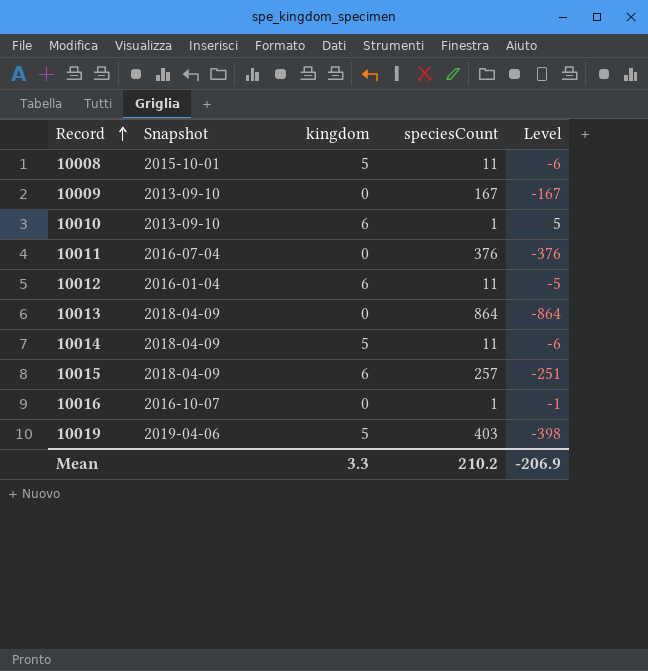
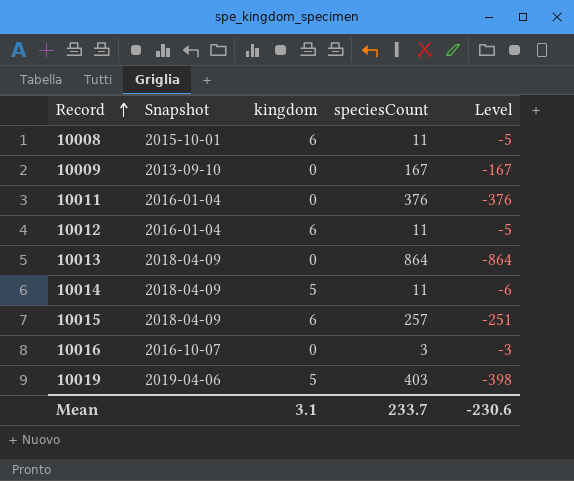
row 10010: 2013-09-10 | 6 | 1 | 5 -> none
10008 | kingdom: 5 -> 6
10008 | Level: -6 -> -5
10011 | Snapshot: 2016-07-04 -> 2016-01-04
10016 | speciesCount: 1 -> 3
10016 | Level: -1 -> -3
Mean | kingdom: 3.3 -> 3.1
Mean | speciesCount: 210.2 -> 233.7
Mean | Level: -206.9 -> -230.6

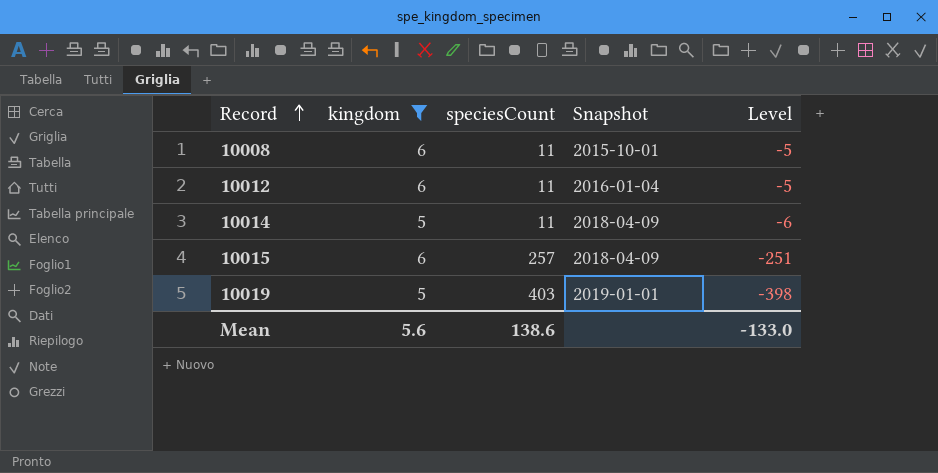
filter: none -> kingdom != 0
column Snapshot | position: 2 -> 4
10019 | Snapshot: 2019-04-06 -> 2019-01-01
Mean | kingdom: 3.1 -> 5.6
Mean | speciesCount: 233.7 -> 138.6
Mean | Level: -230.6 -> -133.0

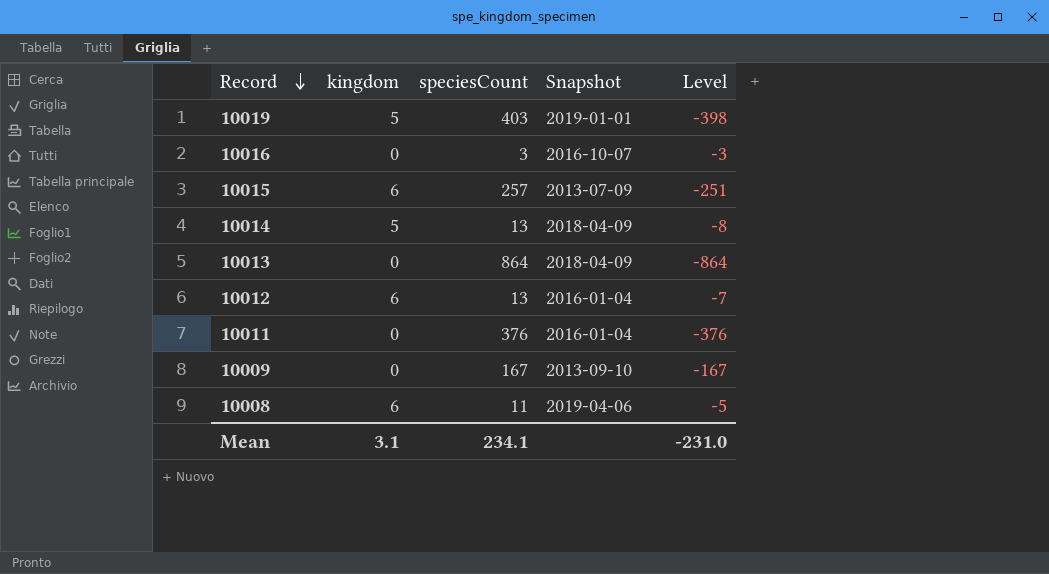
filter: kingdom != 0 -> none
row order: Record ascending -> Record descending
10015 | Snapshot: 2018-04-09 -> 2013-07-09
10014 | speciesCount: 11 -> 13
10014 | Level: -6 -> -8
10012 | speciesCount: 11 -> 13
10012 | Level: -5 -> -7
10008 | Snapshot: 2015-10-01 -> 2019-04-06
Mean | kingdom: 5.6 -> 3.1
Mean | speciesCount: 138.6 -> 234.1
Mean | Level: -133.0 -> -231.0

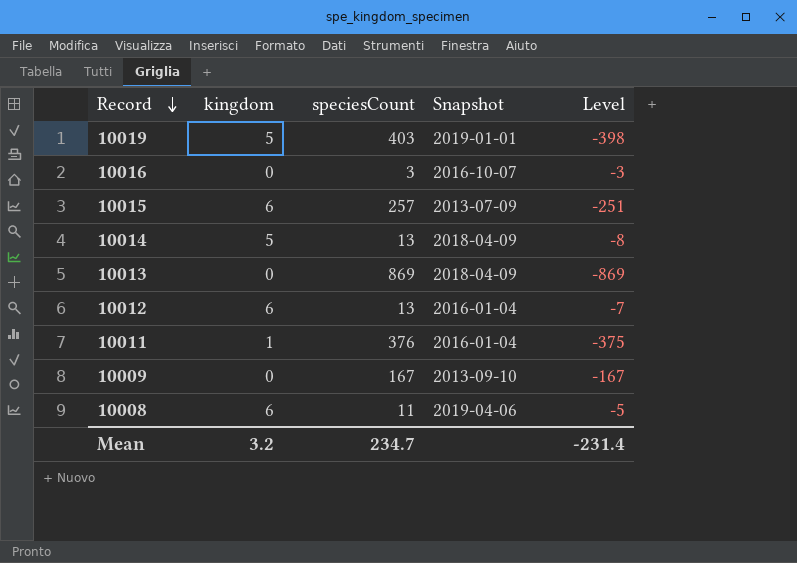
10013 | speciesCount: 864 -> 869
10013 | Level: -864 -> -869
10011 | kingdom: 0 -> 1
10011 | Level: -376 -> -375
Mean | kingdom: 3.1 -> 3.2
Mean | speciesCount: 234.1 -> 234.7
Mean | Level: -231.0 -> -231.4

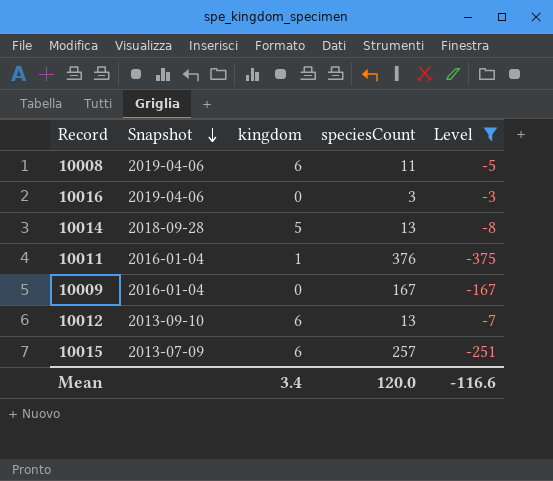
filter: none -> Level >= -375
row order: Record descending -> Snapshot descending
column Snapshot | position: 4 -> 2
10016 | Snapshot: 2016-10-07 -> 2019-04-06
10014 | Snapshot: 2018-04-09 -> 2018-09-28
10009 | Snapshot: 2013-09-10 -> 2016-01-04
10012 | Snapshot: 2016-01-04 -> 2013-09-10
Mean | kingdom: 3.2 -> 3.4
Mean | speciesCount: 234.7 -> 120.0
Mean | Level: -231.4 -> -116.6

